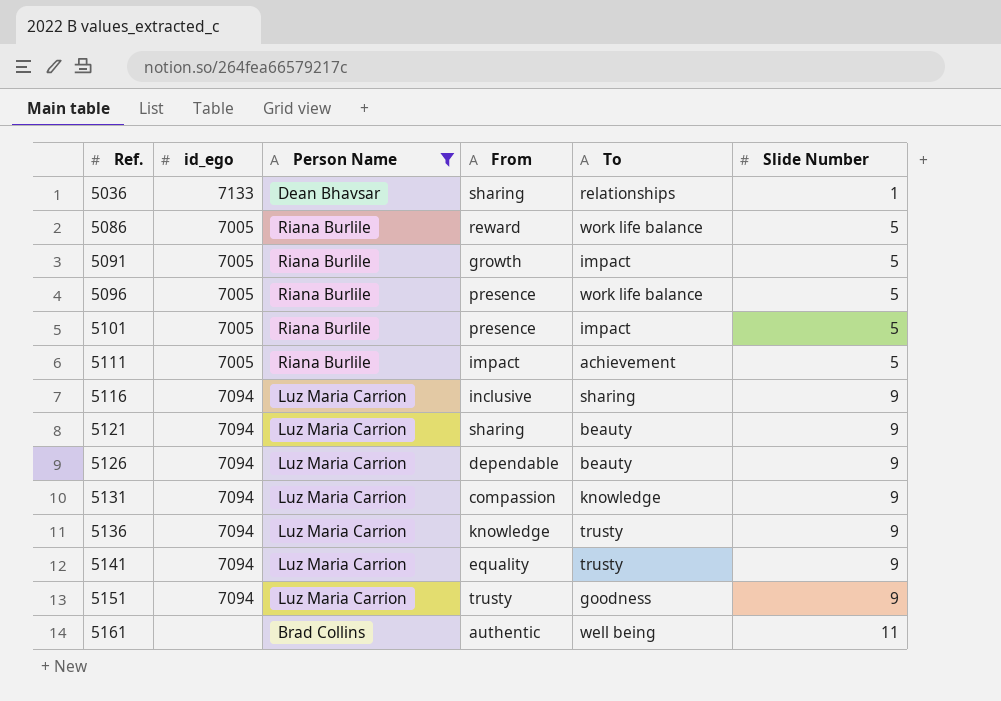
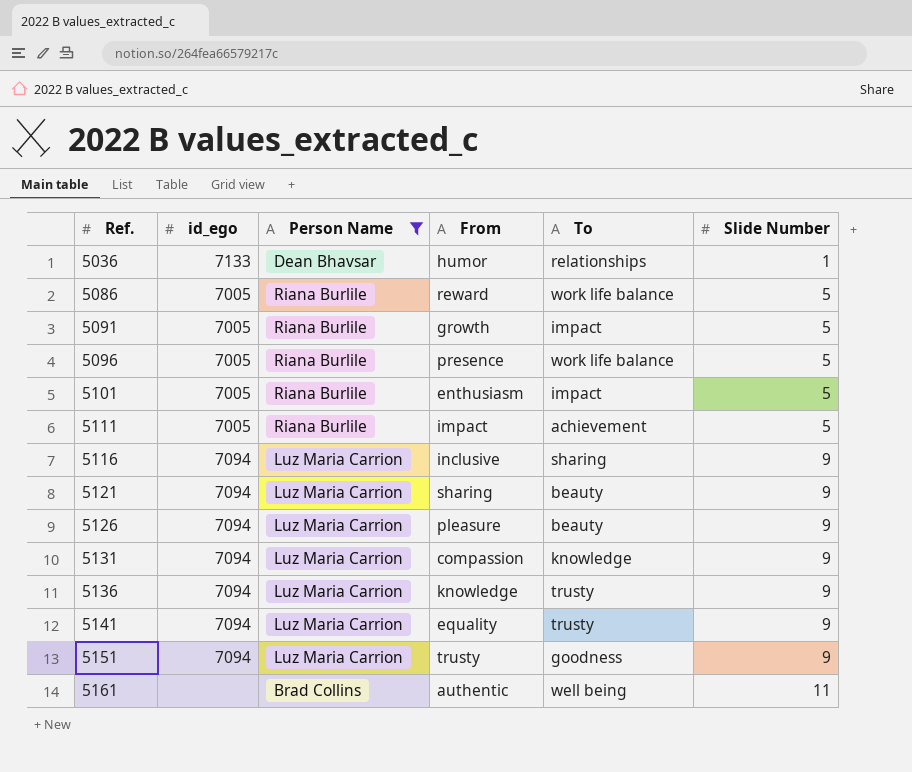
5036 | From: sharing -> humor
5101 | From: presence -> enthusiasm
5126 | From: dependable -> pleasure

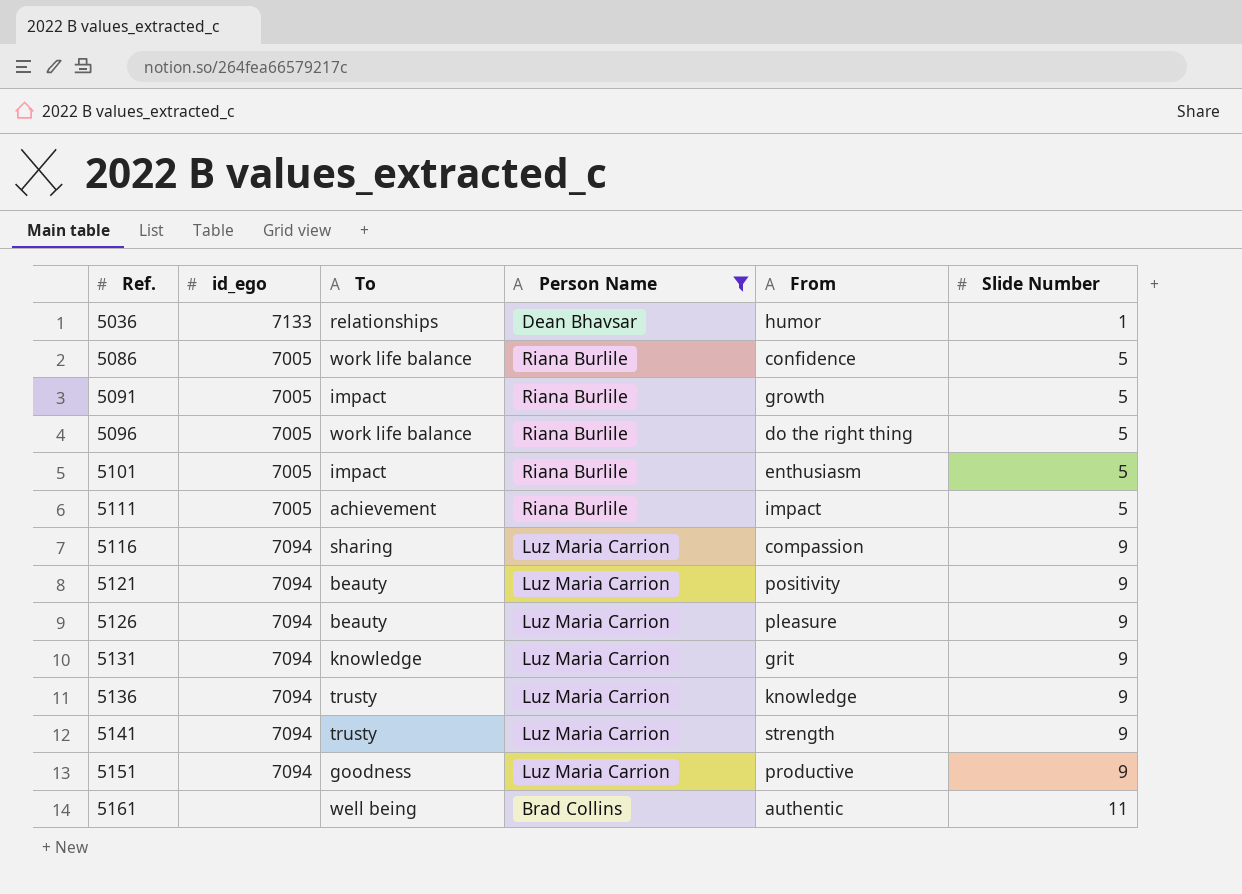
column To | position: 5 -> 3
5086 | From: reward -> confidence
5096 | From: presence -> do the right thing
5116 | From: inclusive -> compassion
5121 | From: sharing -> positivity
5131 | From: compassion -> grit
5141 | From: equality -> strength
5151 | From: trusty -> productive

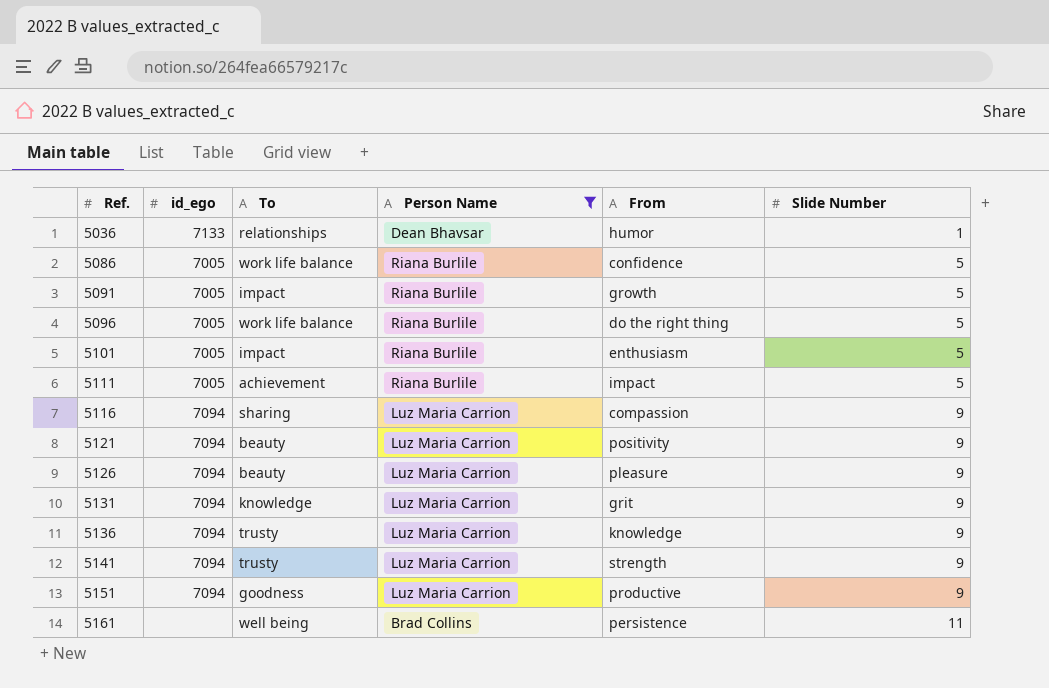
5161 | From: authentic -> persistence

